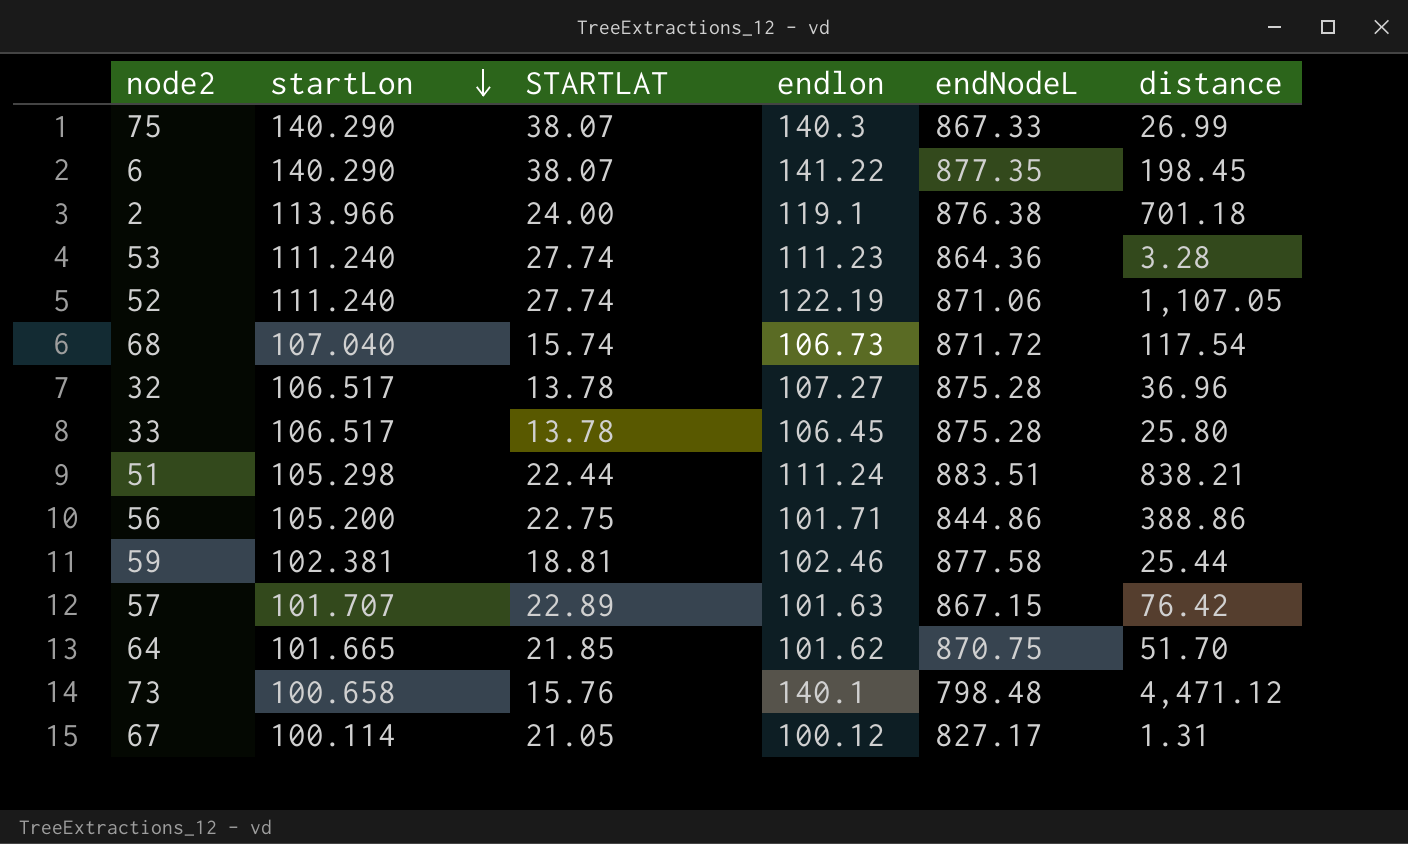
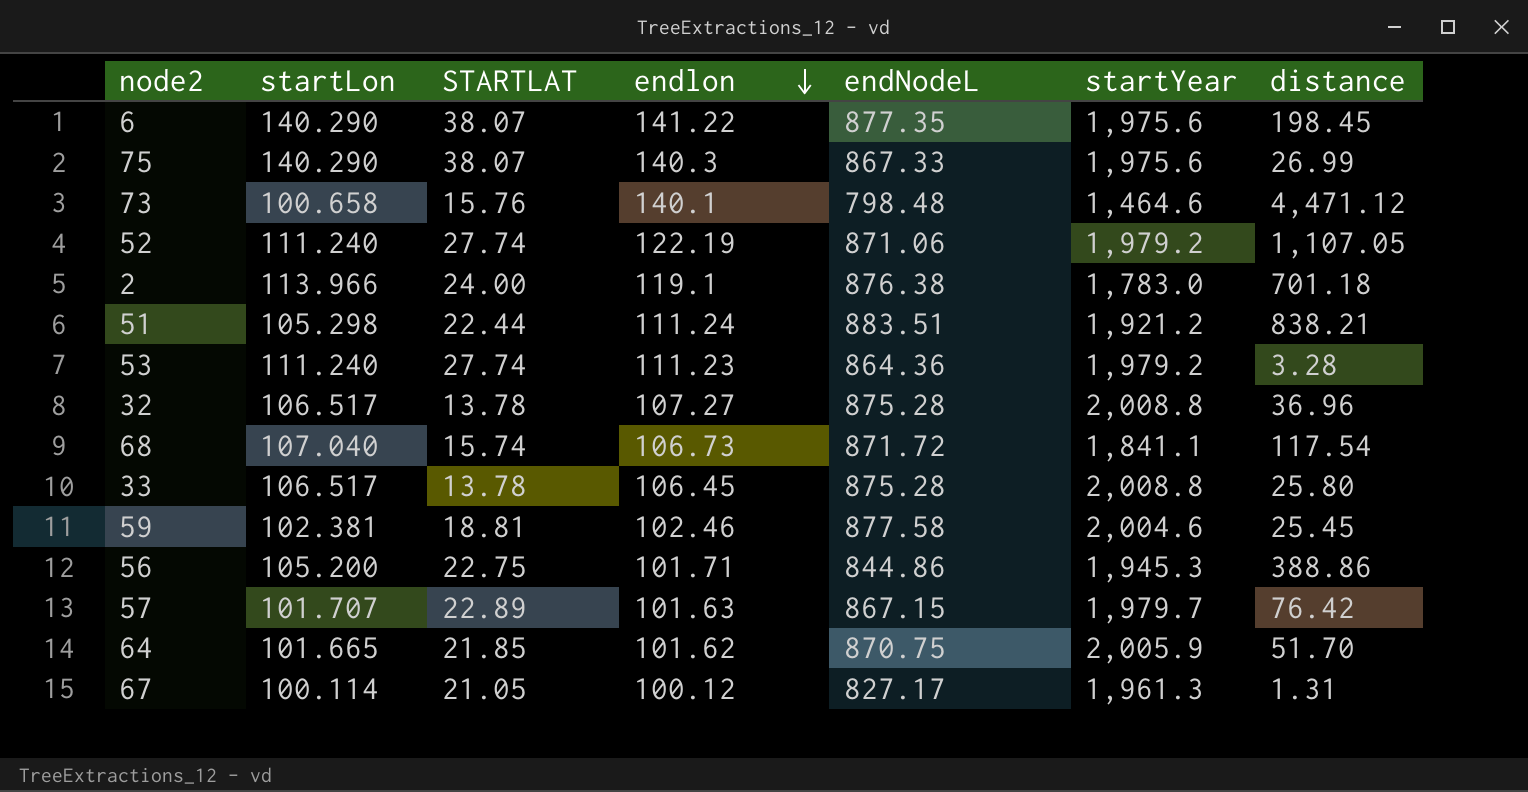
row order: startLon descending -> endlon descending
column startYear | position: none -> 6
59 | distance: 25.44 -> 25.45

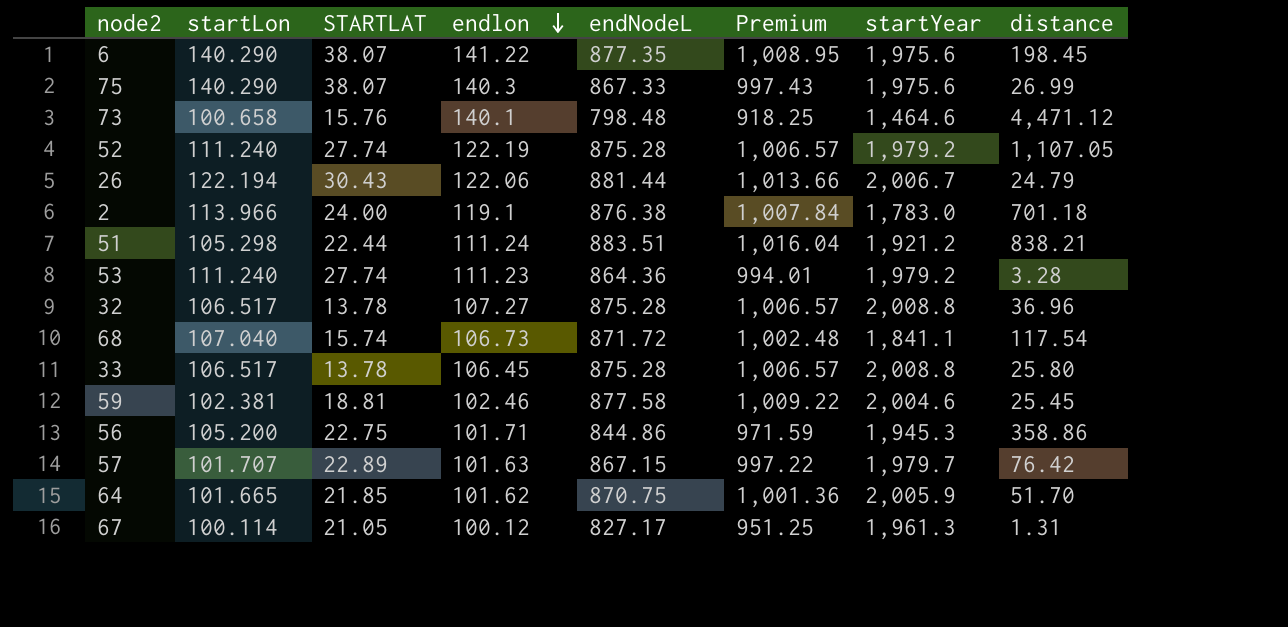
column Premium | formula: none -> [endNodeL] * 1.15
52 | endNodeL: 871.06 -> 875.28
row 26: none -> 122.194 | 30.43 | 122.06 | 881.44 | 1,013.66 | 2,006.7 | 24.79
56 | distance: 388.86 -> 358.86

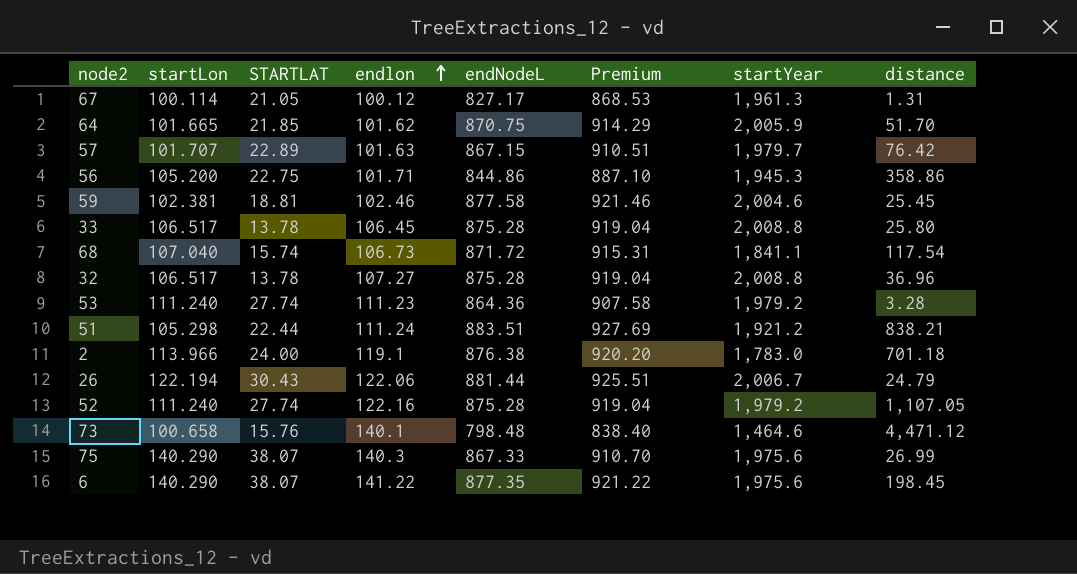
row order: endlon descending -> endlon ascending
column Premium | formula: [endNodeL] * 1.15 -> [endNodeL] * 1.05
52 | endlon: 122.19 -> 122.16

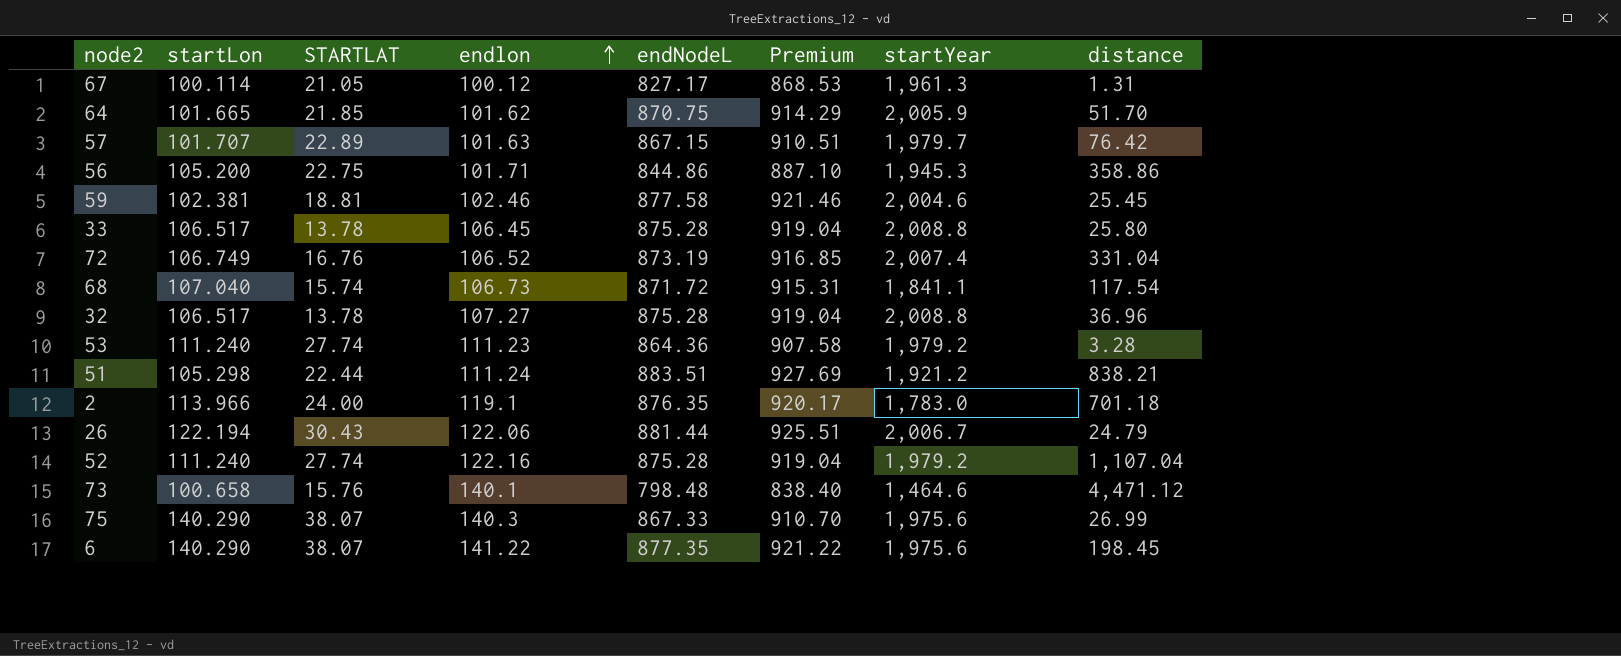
row 72: none -> 106.749 | 16.76 | 106.52 | 873.19 | 916.85 | 2,007.4 | 331.04
2 | endNodeL: 876.38 -> 876.35
2 | Premium: 920.20 -> 920.17
52 | distance: 1,107.05 -> 1,107.04

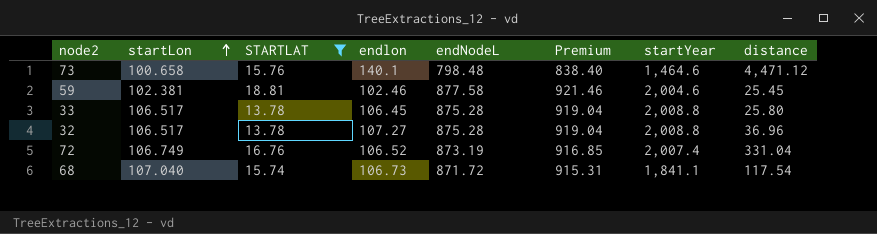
filter: none -> STARTLAT <= 18.81
row order: endlon ascending -> startLon ascending

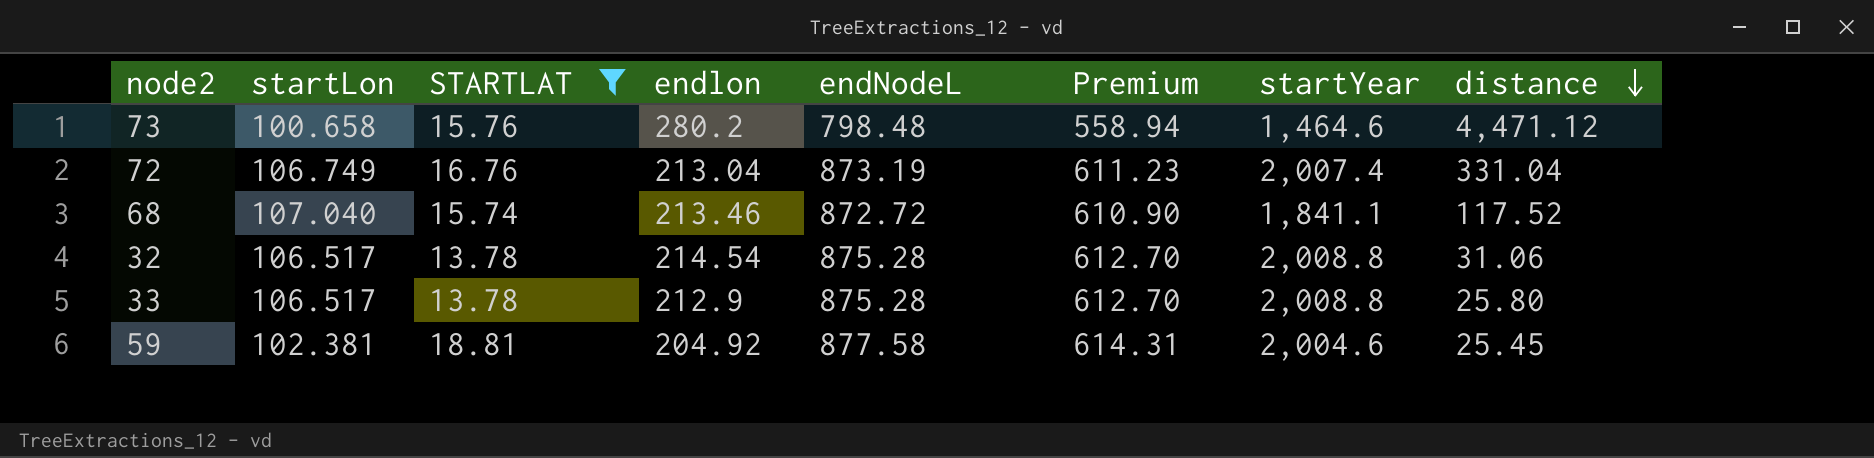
row order: startLon ascending -> distance descending
column Premium | formula: [endNodeL] * 1.05 -> [endNodeL] * 0.7
73 | endlon: 140.1 -> 280.2
72 | endlon: 106.52 -> 213.04
68 | endlon: 106.73 -> 213.46
68 | endNodeL: 871.72 -> 872.72
68 | distance: 117.54 -> 117.52
32 | endlon: 107.27 -> 214.54
32 | distance: 36.96 -> 31.06
33 | endlon: 106.45 -> 212.9
59 | endlon: 102.46 -> 204.92

